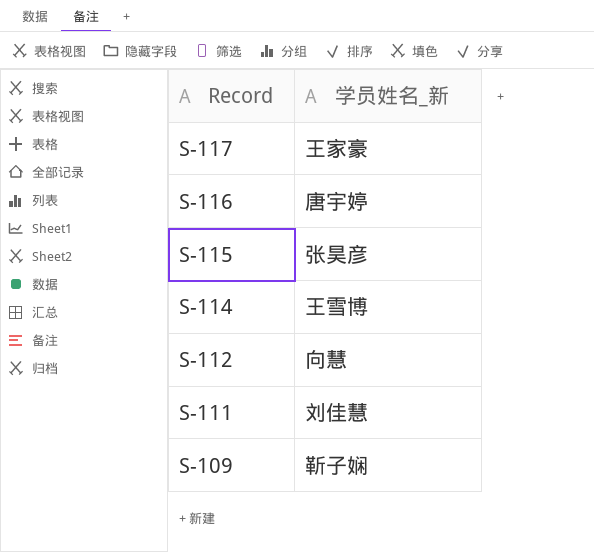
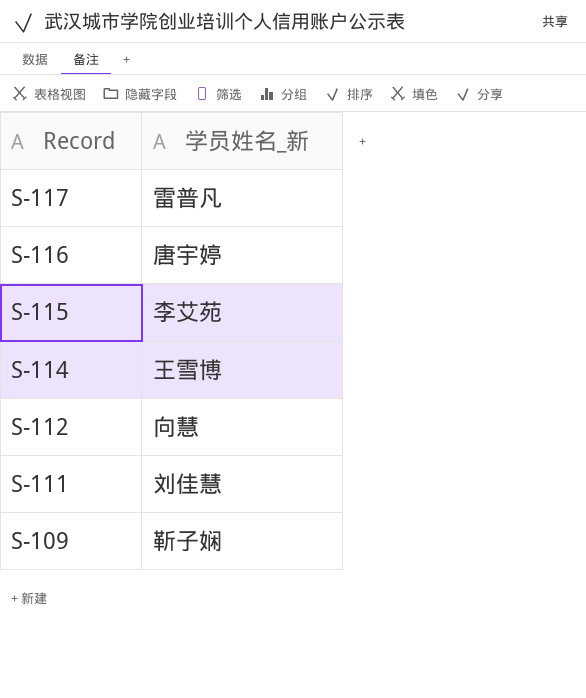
S-117 | 学员姓名_新: 王家豪 -> 雷普凡
S-115 | 学员姓名_新: 张昊彦 -> 李艾苑

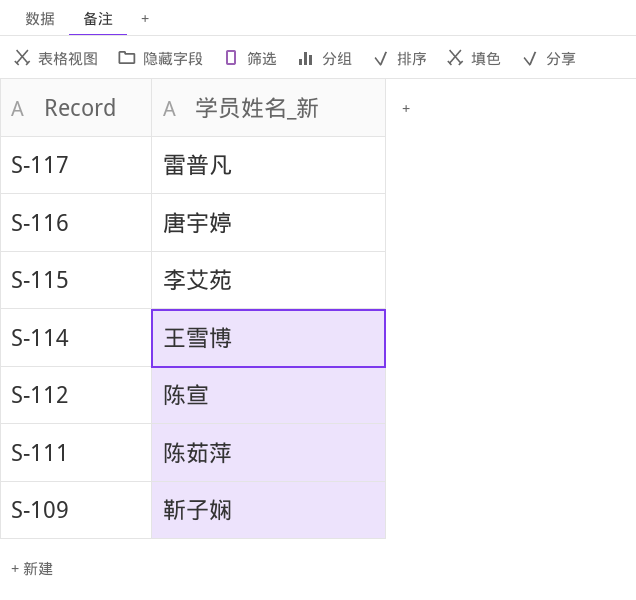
S-112 | 学员姓名_新: 向慧 -> 陈宣
S-111 | 学员姓名_新: 刘佳慧 -> 陈茹萍

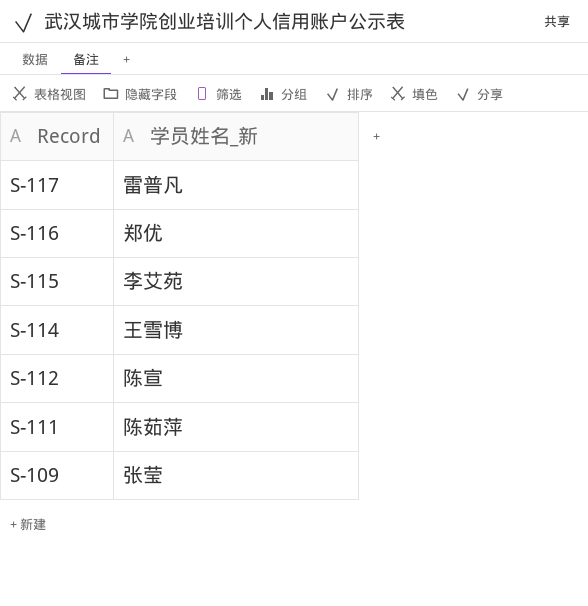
S-116 | 学员姓名_新: 唐宇婷 -> 郑优
S-109 | 学员姓名_新: 靳子娴 -> 张莹

